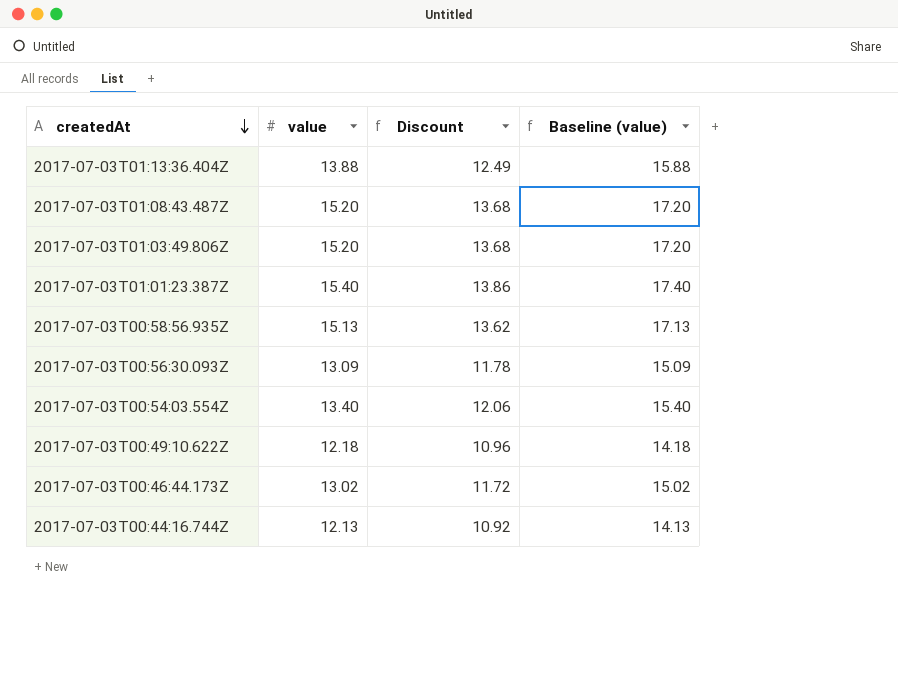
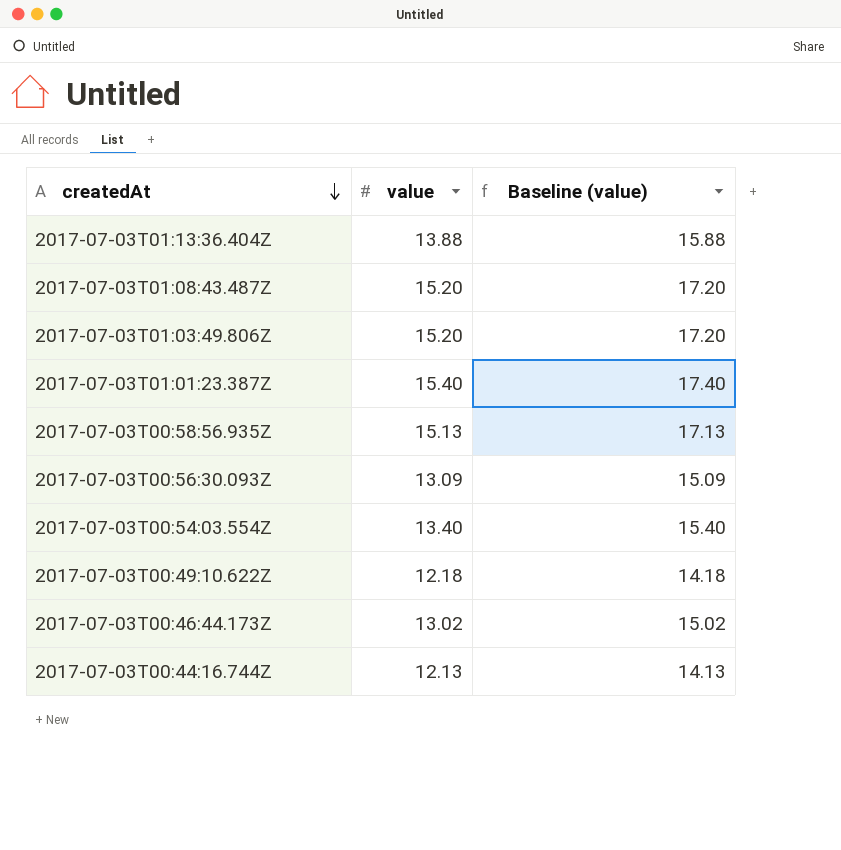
column Discount | formula: [value] * 0.9 -> none

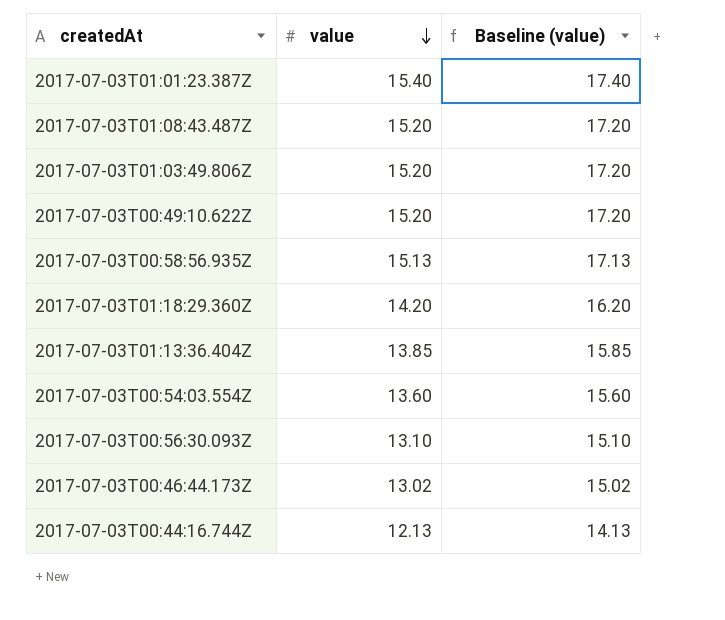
row order: createdAt descending -> value descending
2017-07-03T00:49:10.622Z | value: 12.18 -> 15.20
2017-07-03T00:49:10.622Z | Baseline (value): 14.18 -> 17.20
row 2017-07-03T01:18:29.360Z: none -> 14.20 | 16.20
2017-07-03T01:13:36.404Z | value: 13.88 -> 13.85
2017-07-03T01:13:36.404Z | Baseline (value): 15.88 -> 15.85
2017-07-03T00:54:03.554Z | value: 13.40 -> 13.60
2017-07-03T00:54:03.554Z | Baseline (value): 15.40 -> 15.60
2017-07-03T00:56:30.093Z | value: 13.09 -> 13.10
2017-07-03T00:56:30.093Z | Baseline (value): 15.09 -> 15.10

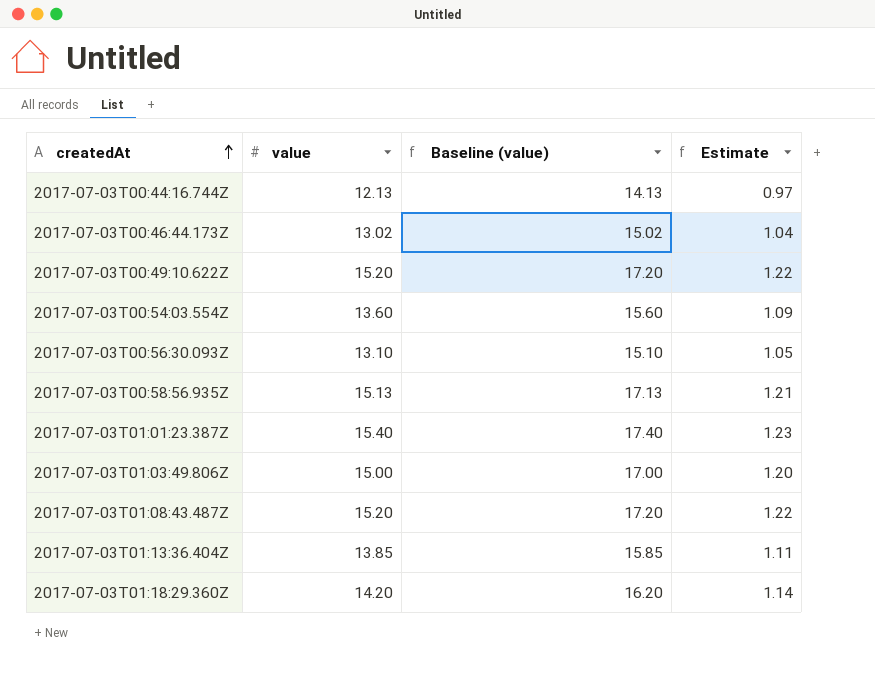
row order: value descending -> createdAt ascending
column Estimate | formula: none -> [value] * 0.08
2017-07-03T01:03:49.806Z | value: 15.20 -> 15.00
2017-07-03T01:03:49.806Z | Baseline (value): 17.20 -> 17.00

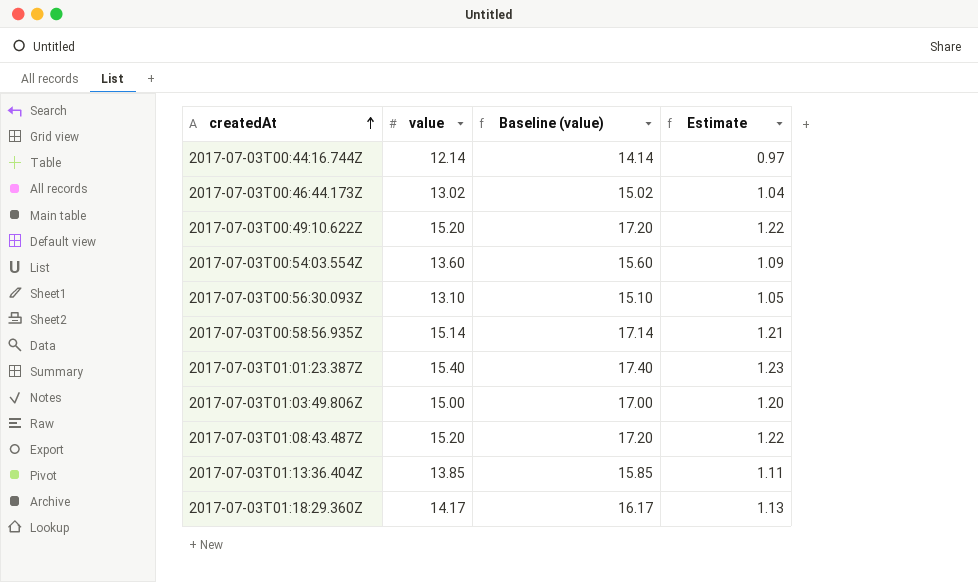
2017-07-03T00:44:16.744Z | value: 12.13 -> 12.14
2017-07-03T00:44:16.744Z | Baseline (value): 14.13 -> 14.14
2017-07-03T00:58:56.935Z | value: 15.13 -> 15.14
2017-07-03T00:58:56.935Z | Baseline (value): 17.13 -> 17.14
2017-07-03T01:18:29.360Z | value: 14.20 -> 14.17
2017-07-03T01:18:29.360Z | Baseline (value): 16.20 -> 16.17
2017-07-03T01:18:29.360Z | Estimate: 1.14 -> 1.13

